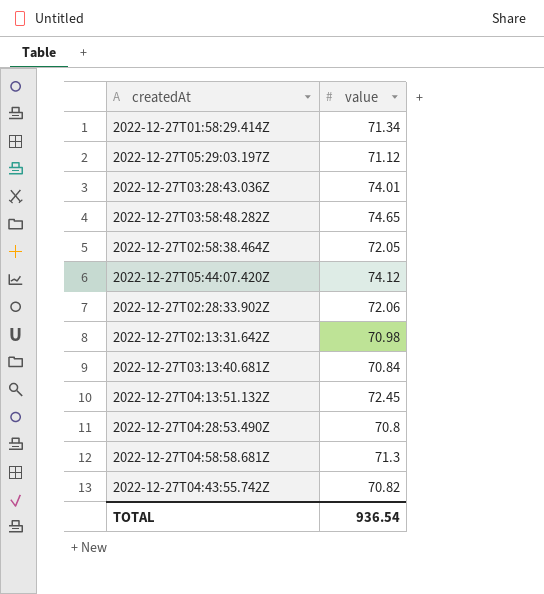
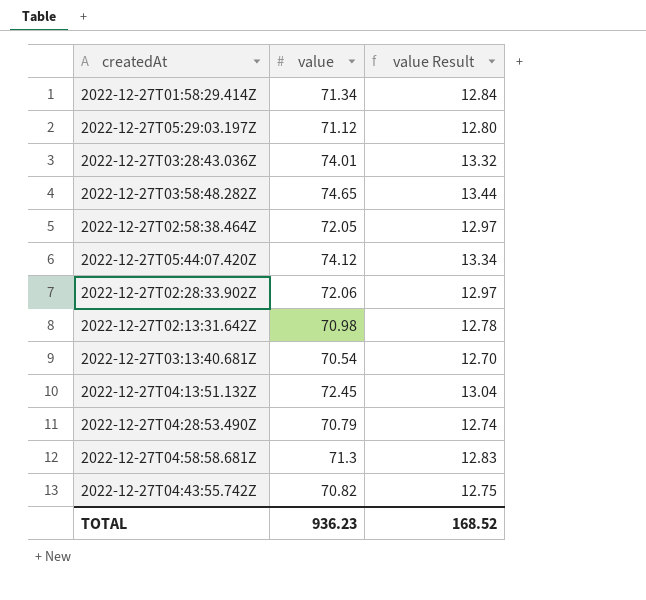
column value Result | formula: none -> [value] * 0.18
2022-12-27T03:13:40.681Z | value: 70.84 -> 70.54
2022-12-27T04:28:53.490Z | value: 70.8 -> 70.79
TOTAL | value: 936.54 -> 936.23

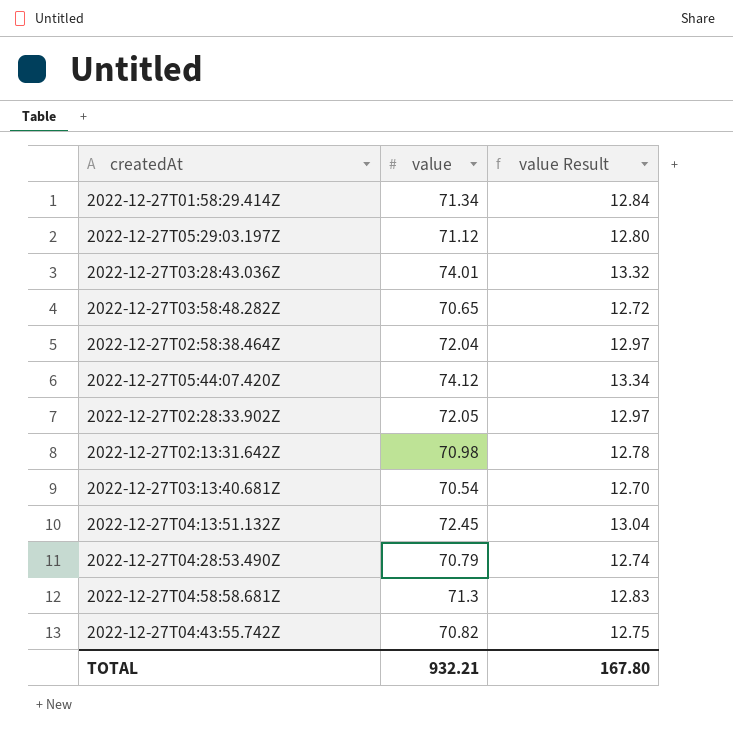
2022-12-27T03:58:48.282Z | value: 74.65 -> 70.65
2022-12-27T03:58:48.282Z | value Result: 13.44 -> 12.72
2022-12-27T02:58:38.464Z | value: 72.05 -> 72.04
2022-12-27T02:28:33.902Z | value: 72.06 -> 72.05
TOTAL | value: 936.23 -> 932.21
TOTAL | value Result: 168.52 -> 167.80

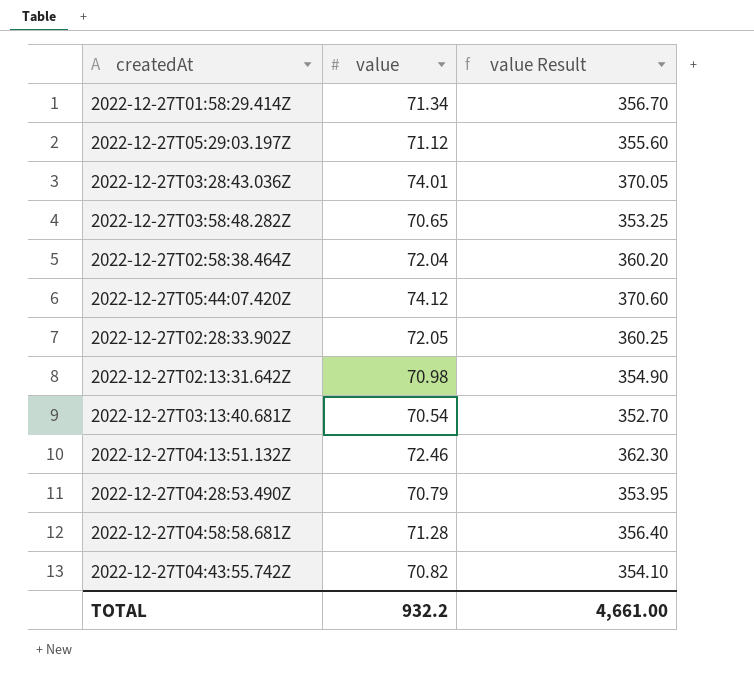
column value Result | formula: [value] * 0.18 -> [value] * 5
2022-12-27T04:13:51.132Z | value: 72.45 -> 72.46
2022-12-27T04:58:58.681Z | value: 71.3 -> 71.28
TOTAL | value: 932.21 -> 932.2
TOTAL | value Result: 167.80 -> 4,661.00

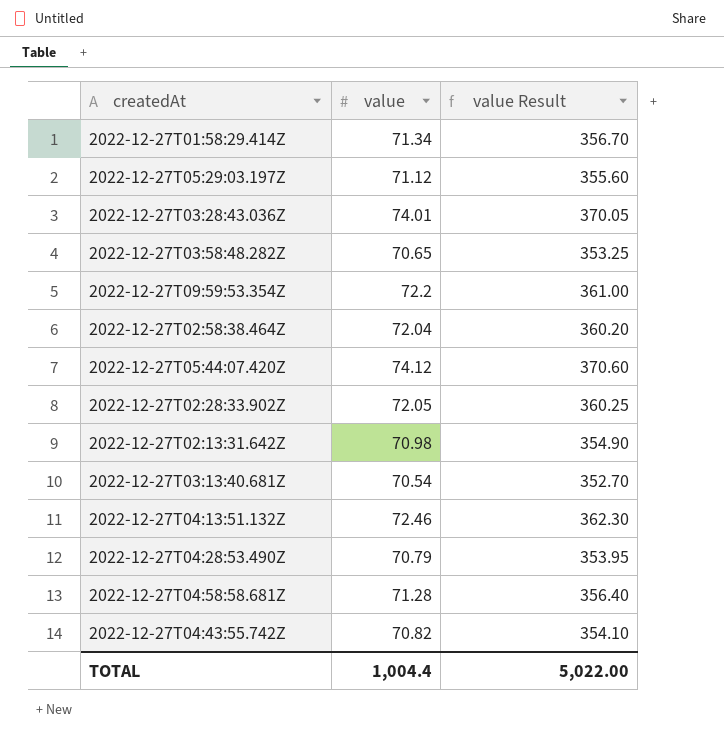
row 2022-12-27T09:59:53.354Z: none -> 72.2 | 361.00
TOTAL | value: 932.2 -> 1,004.4
TOTAL | value Result: 4,661.00 -> 5,022.00

